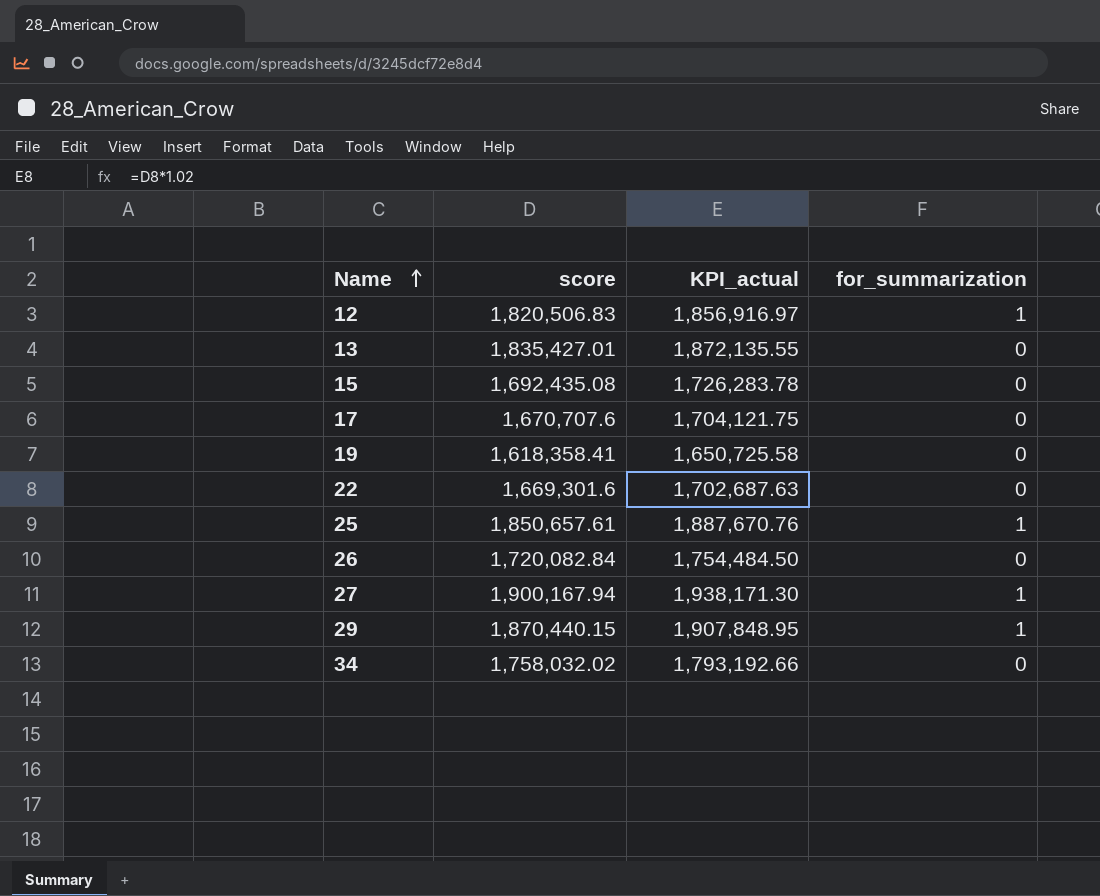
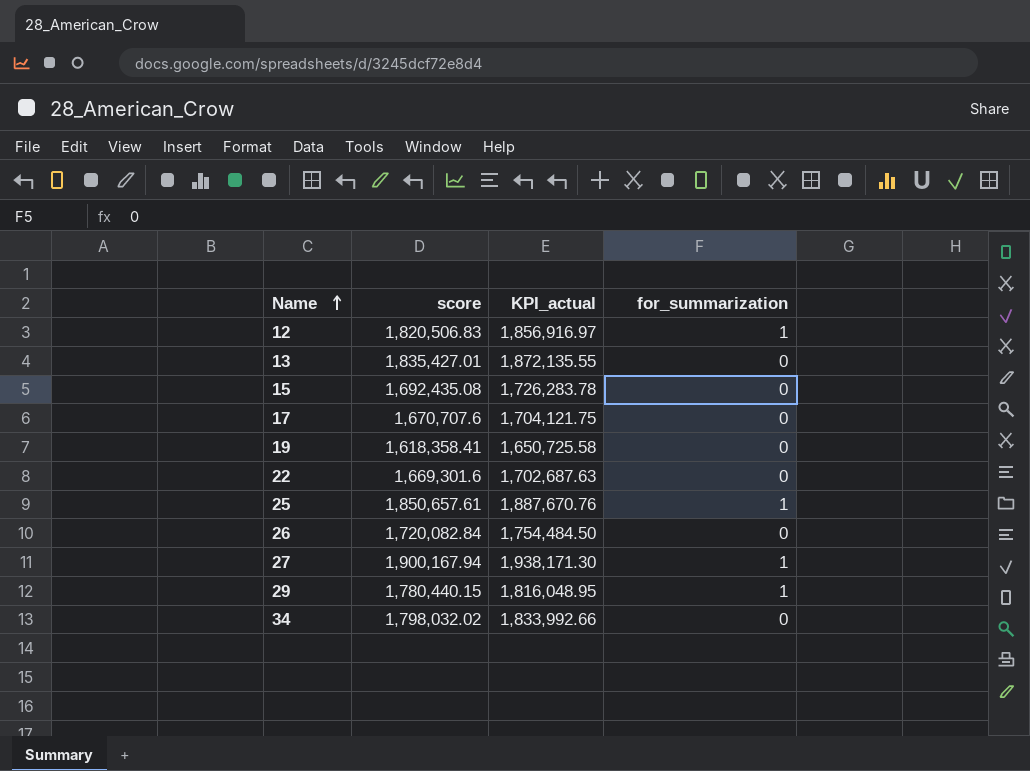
29 | score: 1,870,440.15 -> 1,780,440.15
29 | KPI_actual: 1,907,848.95 -> 1,816,048.95
34 | score: 1,758,032.02 -> 1,798,032.02
34 | KPI_actual: 1,793,192.66 -> 1,833,992.66

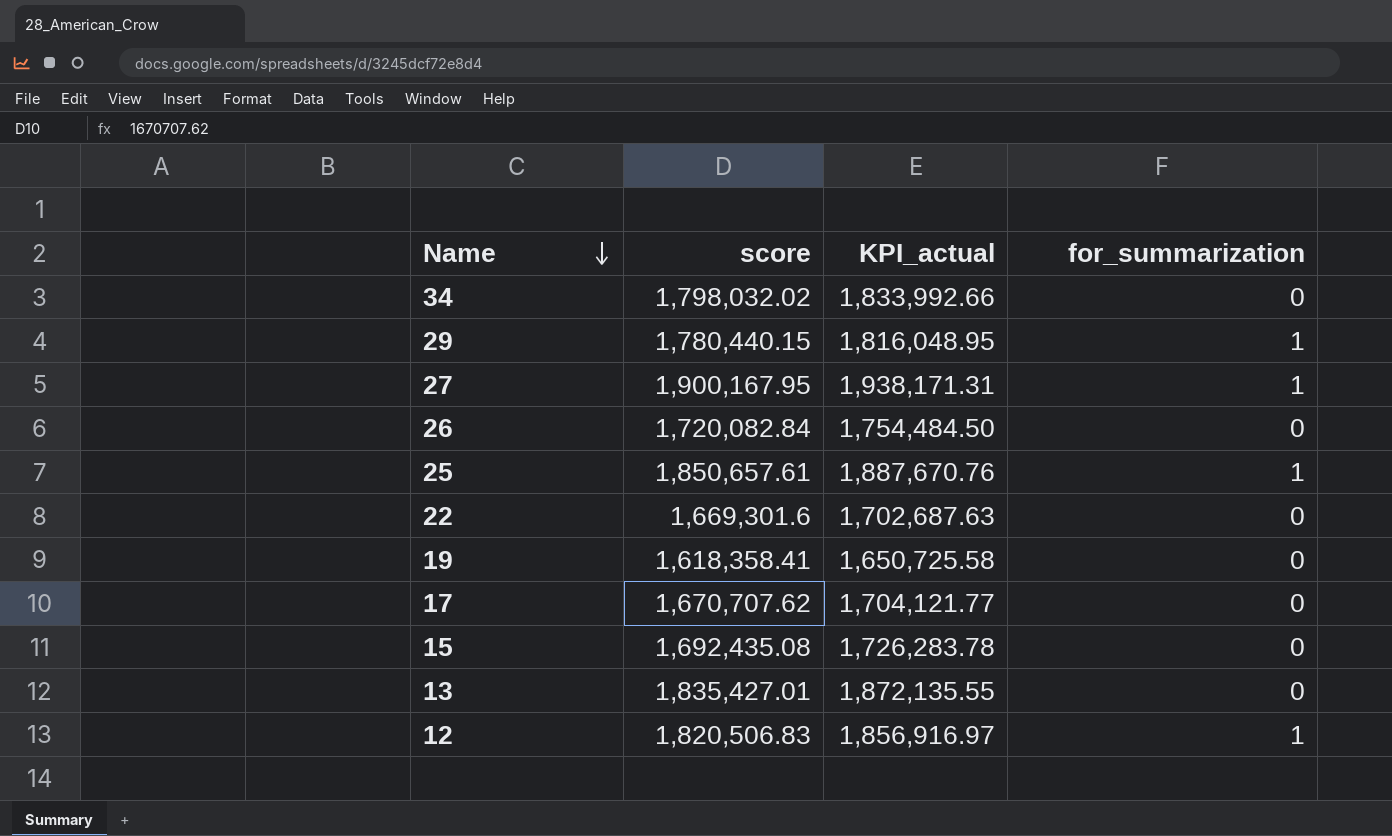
row order: Name ascending -> Name descending
27 | score: 1,900,167.94 -> 1,900,167.95
27 | KPI_actual: 1,938,171.30 -> 1,938,171.31
17 | score: 1,670,707.6 -> 1,670,707.62
17 | KPI_actual: 1,704,121.75 -> 1,704,121.77

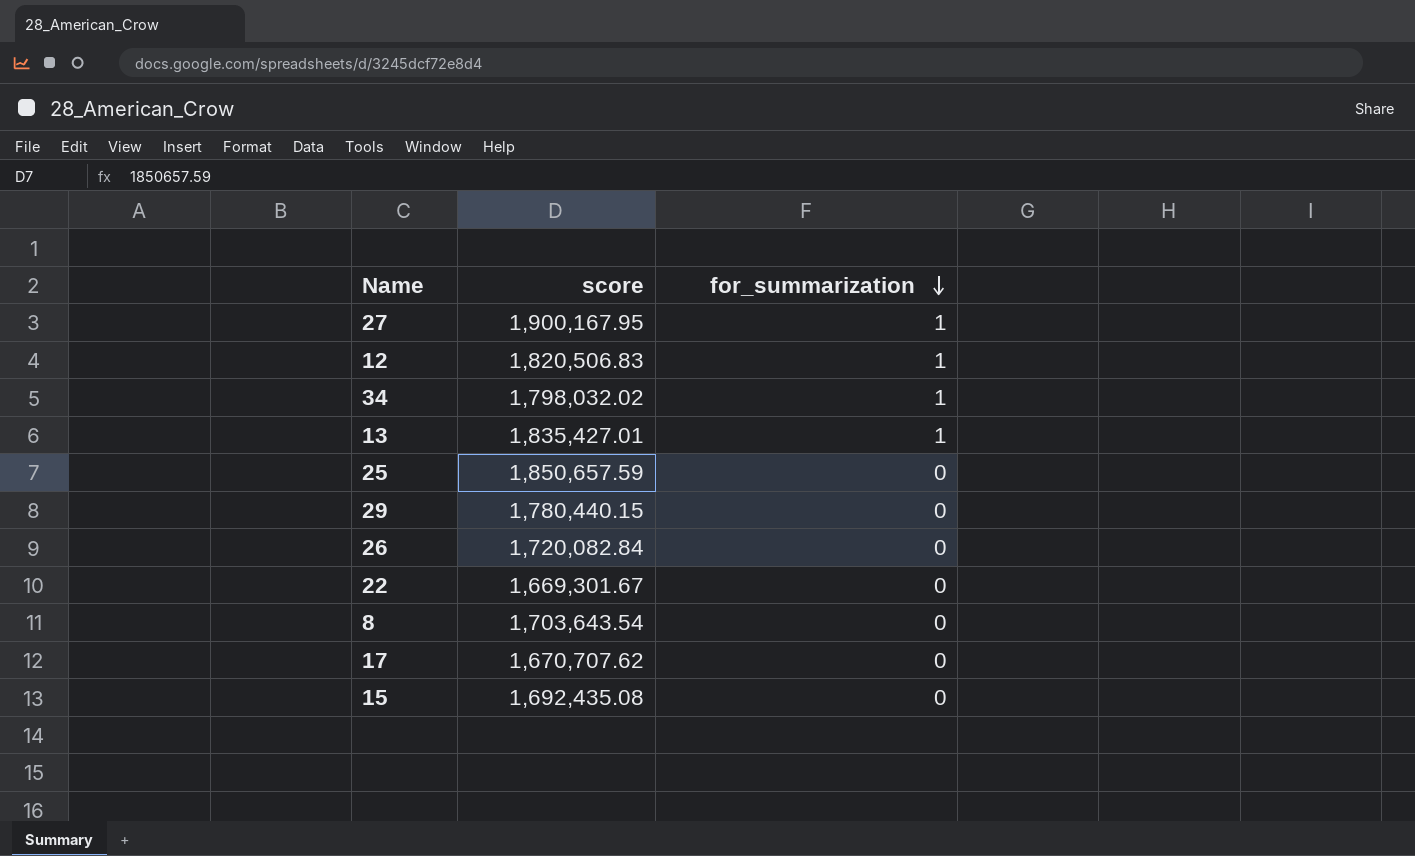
row order: Name descending -> for_summarization descending
column KPI_actual | formula: [score] * 1.02 -> none
row 19: 1,618,358.41 | 1,650,725.58 | 0 -> none
34 | for_summarization: 0 -> 1
13 | for_summarization: 0 -> 1
25 | score: 1,850,657.61 -> 1,850,657.59
25 | for_summarization: 1 -> 0
29 | for_summarization: 1 -> 0
22 | score: 1,669,301.6 -> 1,669,301.67
row 8: none -> 1,703,643.54 | 0

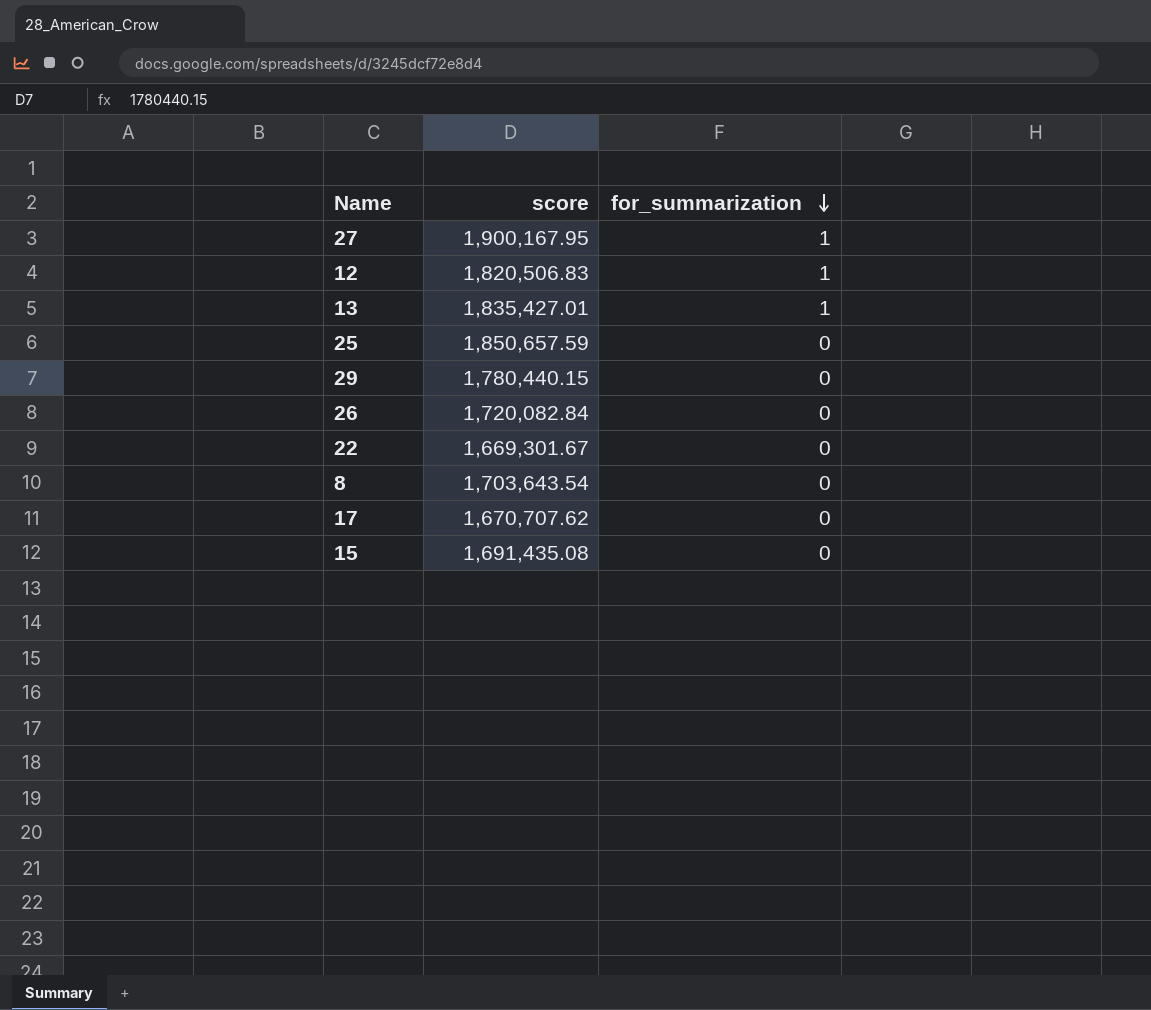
row 34: 1,798,032.02 | 1 -> none
15 | score: 1,692,435.08 -> 1,691,435.08

